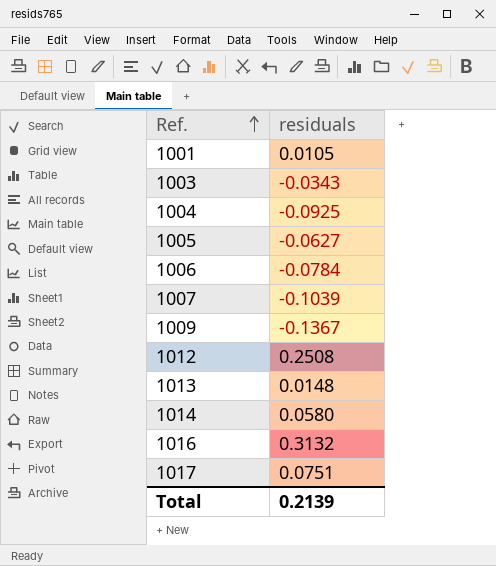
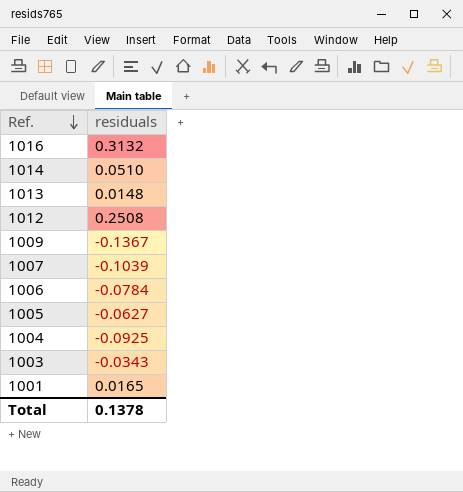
row order: Ref. ascending -> Ref. descending
row 1017: 0.0751 -> none
1014 | residuals: 0.0580 -> 0.0510
1001 | residuals: 0.0105 -> 0.0165
Total | residuals: 0.2139 -> 0.1378

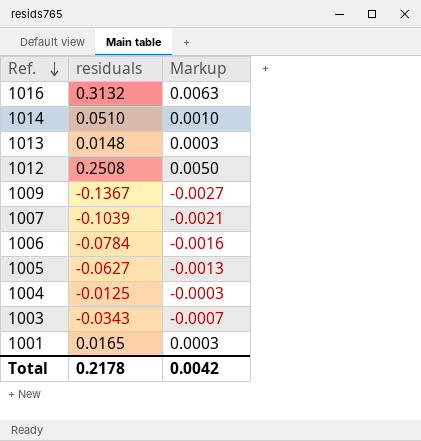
column Markup | formula: none -> [residuals] * 0.02
1004 | residuals: -0.0925 -> -0.0125
Total | residuals: 0.1378 -> 0.2178

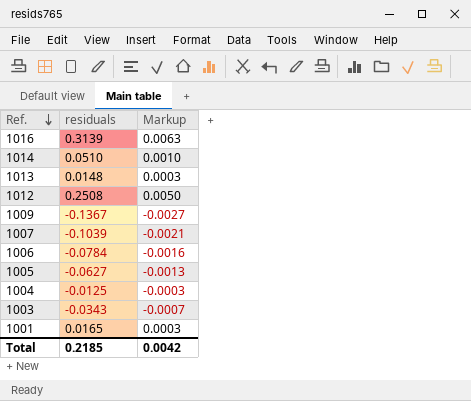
1016 | residuals: 0.3132 -> 0.3139
Total | residuals: 0.2178 -> 0.2185

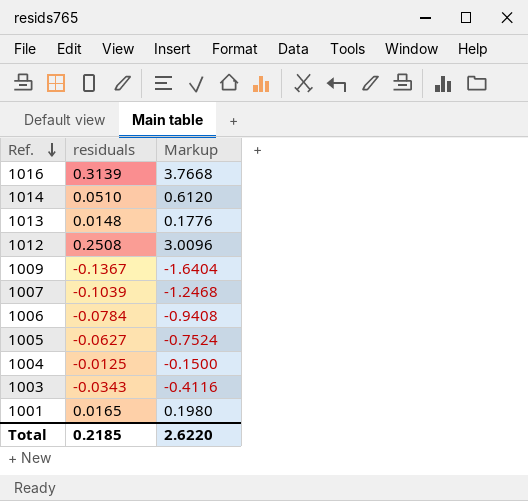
column Markup | formula: [residuals] * 0.02 -> [residuals] * 12
Total | Markup: 0.0042 -> 2.6220

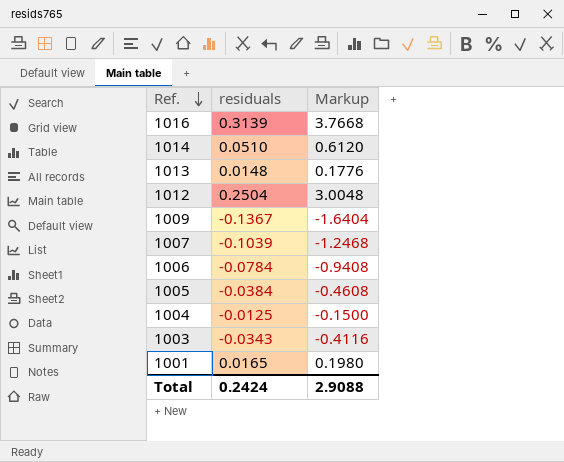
1012 | residuals: 0.2508 -> 0.2504
1012 | Markup: 3.0096 -> 3.0048
1005 | residuals: -0.0627 -> -0.0384
1005 | Markup: -0.7524 -> -0.4608
Total | residuals: 0.2185 -> 0.2424
Total | Markup: 2.6220 -> 2.9088

